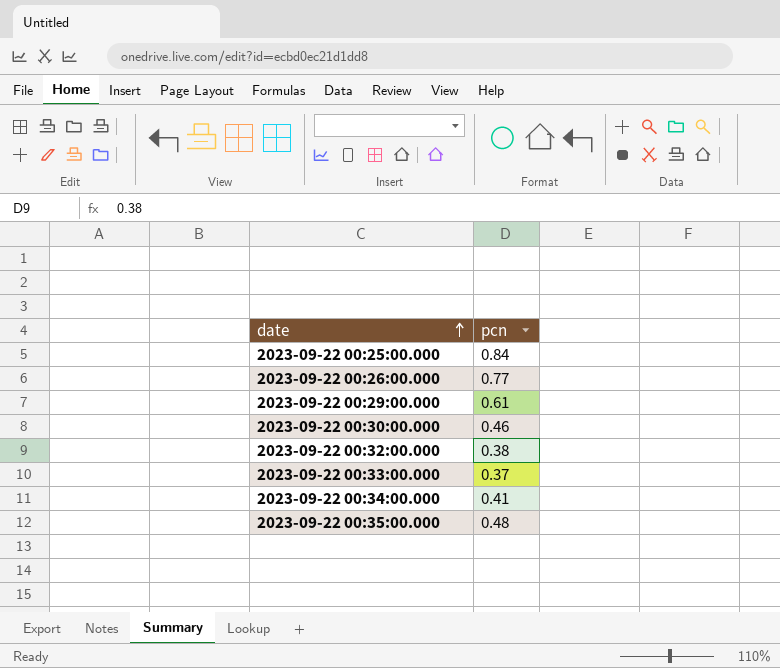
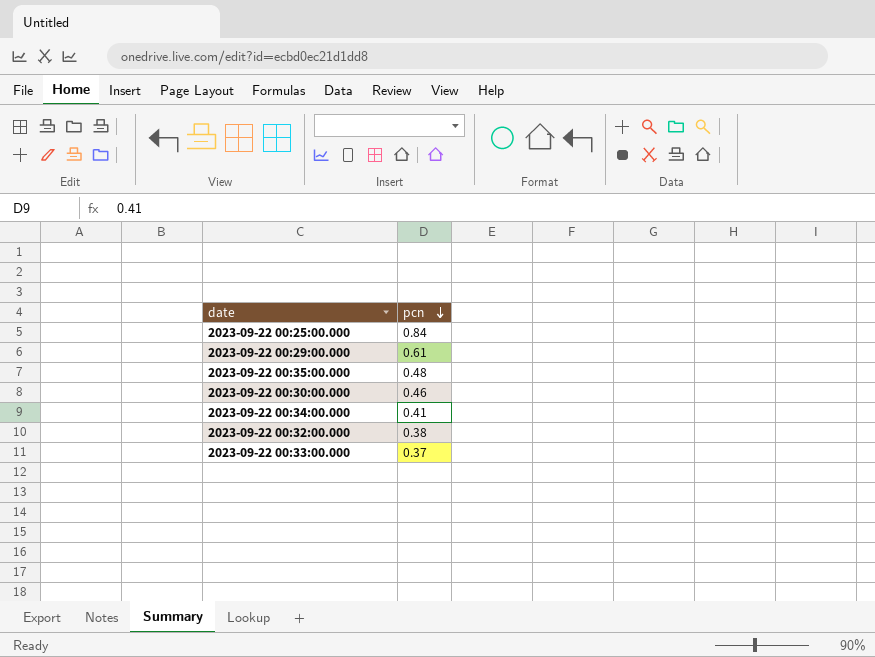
row order: date ascending -> pcn descending
row 2023-09-22 00:26:00.000: 0.77 -> none

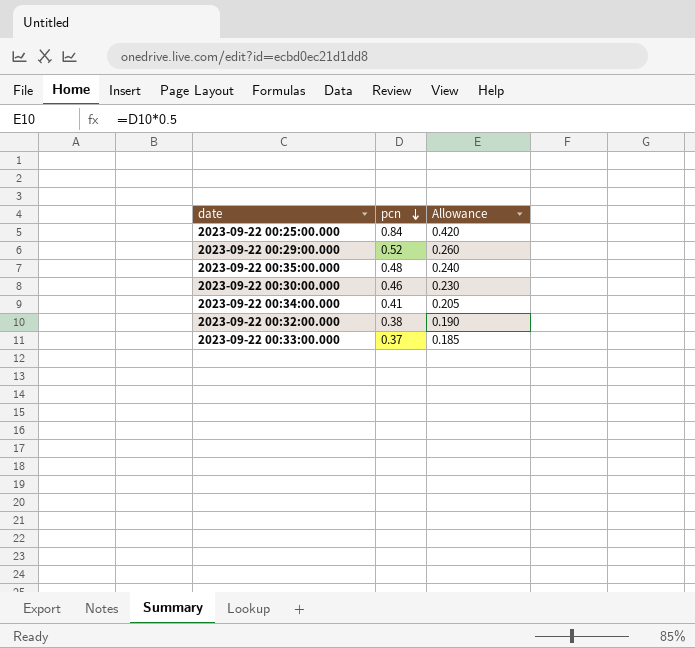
column Allowance | formula: none -> [pcn] * 0.5
2023-09-22 00:29:00.000 | pcn: 0.61 -> 0.52

